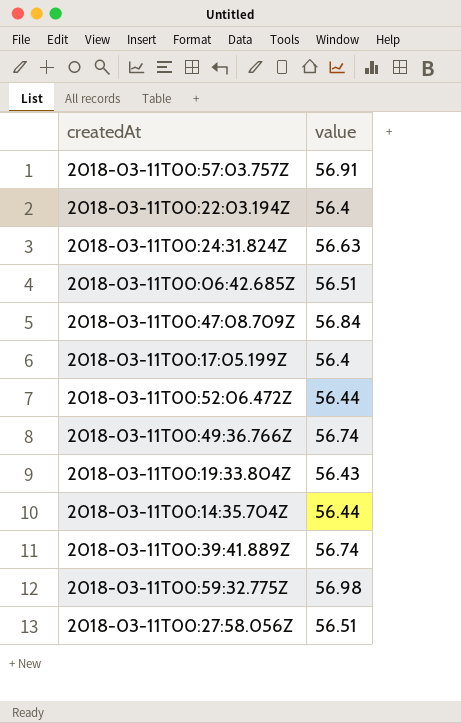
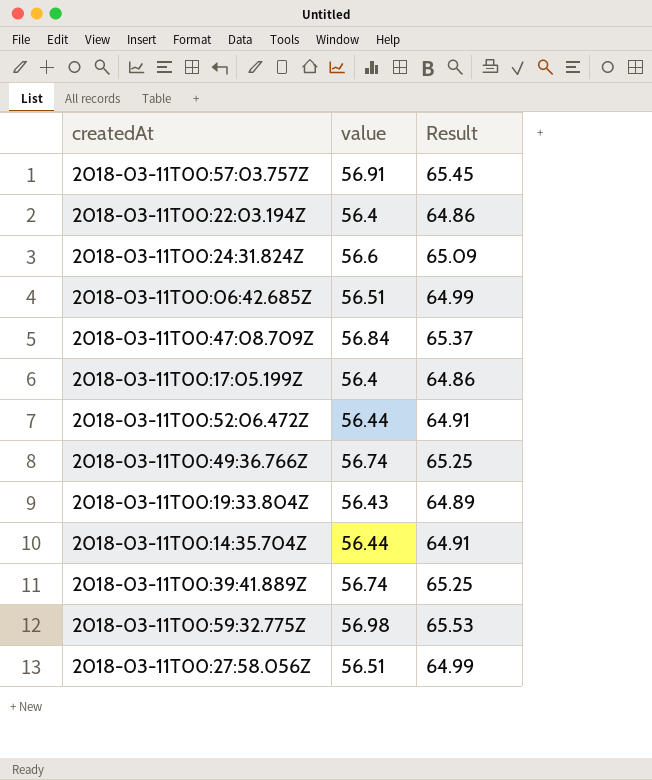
column Result | formula: none -> [value] * 1.15
2018-03-11T00:24:31.824Z | value: 56.63 -> 56.6

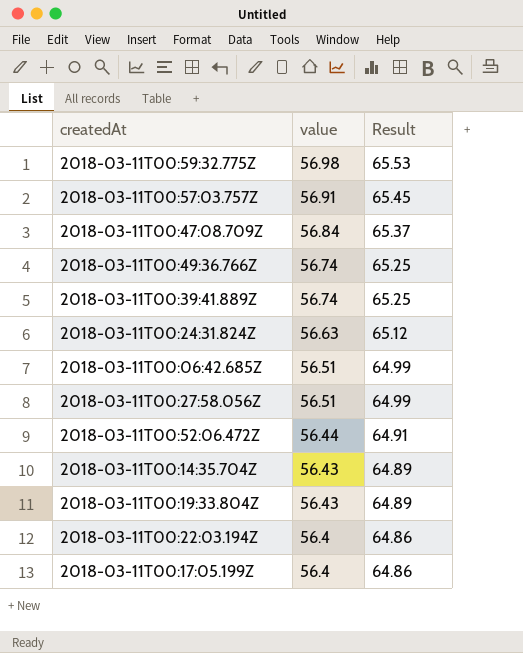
row order: none -> value descending
2018-03-11T00:24:31.824Z | value: 56.6 -> 56.63
2018-03-11T00:24:31.824Z | Result: 65.09 -> 65.12
2018-03-11T00:14:35.704Z | value: 56.44 -> 56.43
2018-03-11T00:14:35.704Z | Result: 64.91 -> 64.89

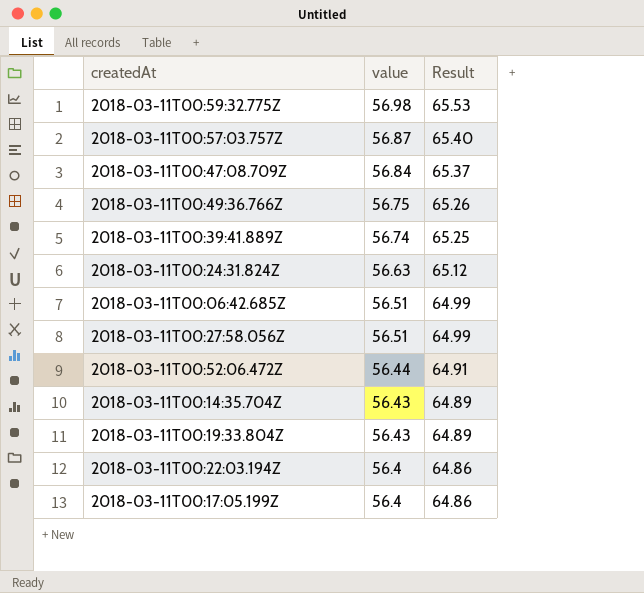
2018-03-11T00:57:03.757Z | value: 56.91 -> 56.87
2018-03-11T00:57:03.757Z | Result: 65.45 -> 65.40
2018-03-11T00:49:36.766Z | value: 56.74 -> 56.75
2018-03-11T00:49:36.766Z | Result: 65.25 -> 65.26

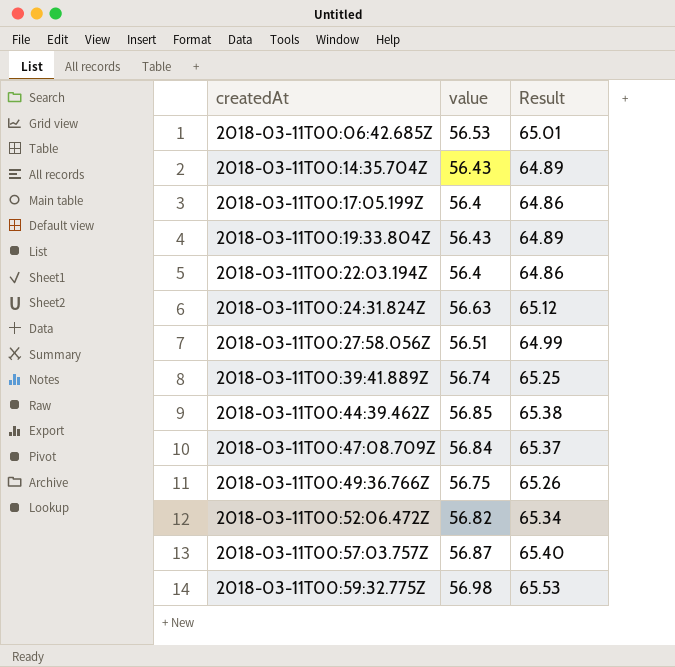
row order: value descending -> createdAt ascending
2018-03-11T00:06:42.685Z | value: 56.51 -> 56.53
2018-03-11T00:06:42.685Z | Result: 64.99 -> 65.01
row 2018-03-11T00:44:39.462Z: none -> 56.85 | 65.38
2018-03-11T00:52:06.472Z | value: 56.44 -> 56.82
2018-03-11T00:52:06.472Z | Result: 64.91 -> 65.34

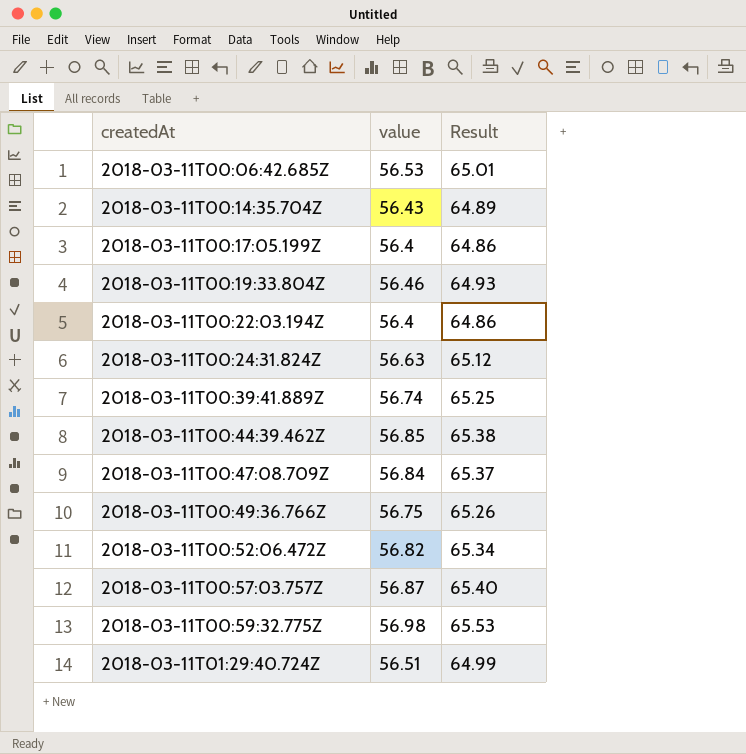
row 2018-03-11T00:27:58.056Z: 56.51 | 64.99 -> none
2018-03-11T00:19:33.804Z | value: 56.43 -> 56.46
2018-03-11T00:19:33.804Z | Result: 64.89 -> 64.93
row 2018-03-11T01:29:40.724Z: none -> 56.51 | 64.99

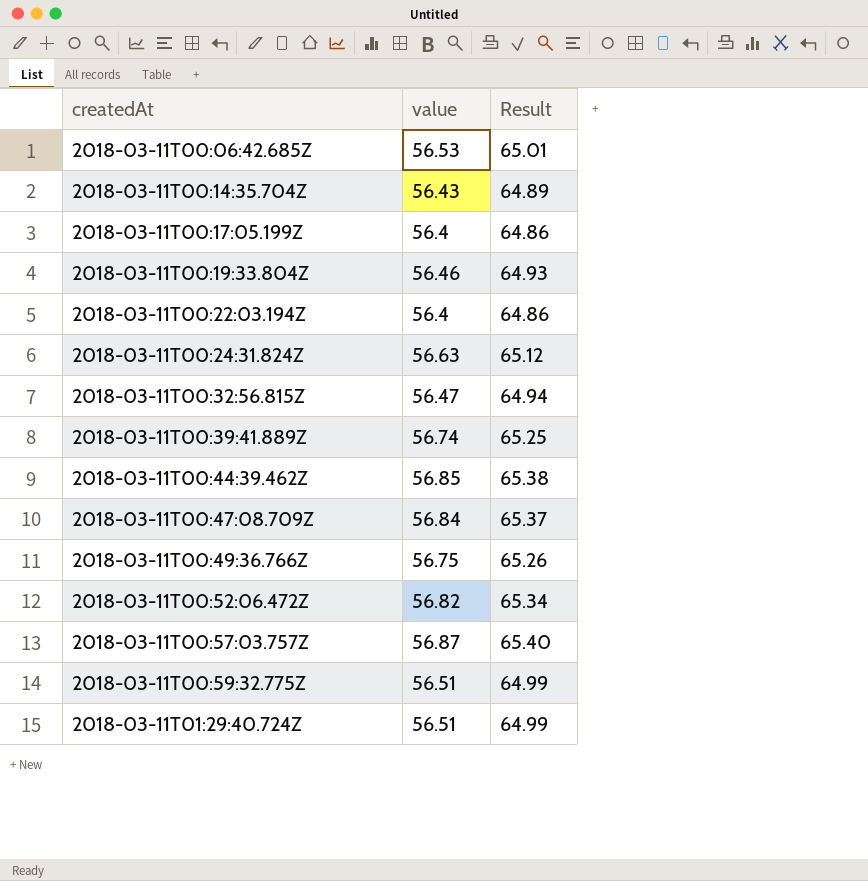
row 2018-03-11T00:32:56.815Z: none -> 56.47 | 64.94
2018-03-11T00:59:32.775Z | value: 56.98 -> 56.51
2018-03-11T00:59:32.775Z | Result: 65.53 -> 64.99

